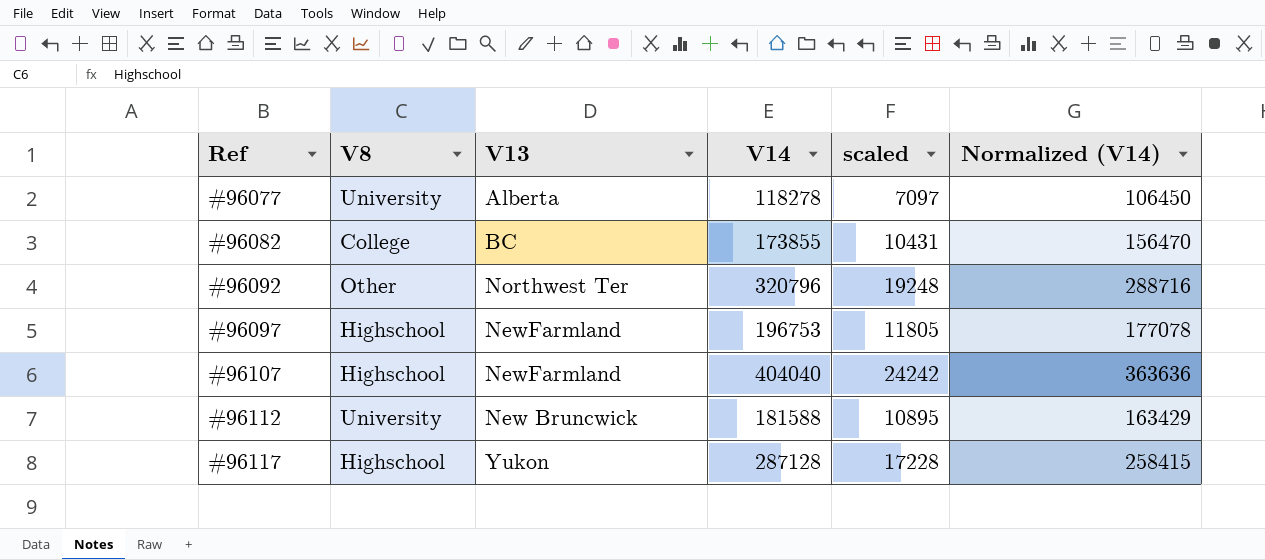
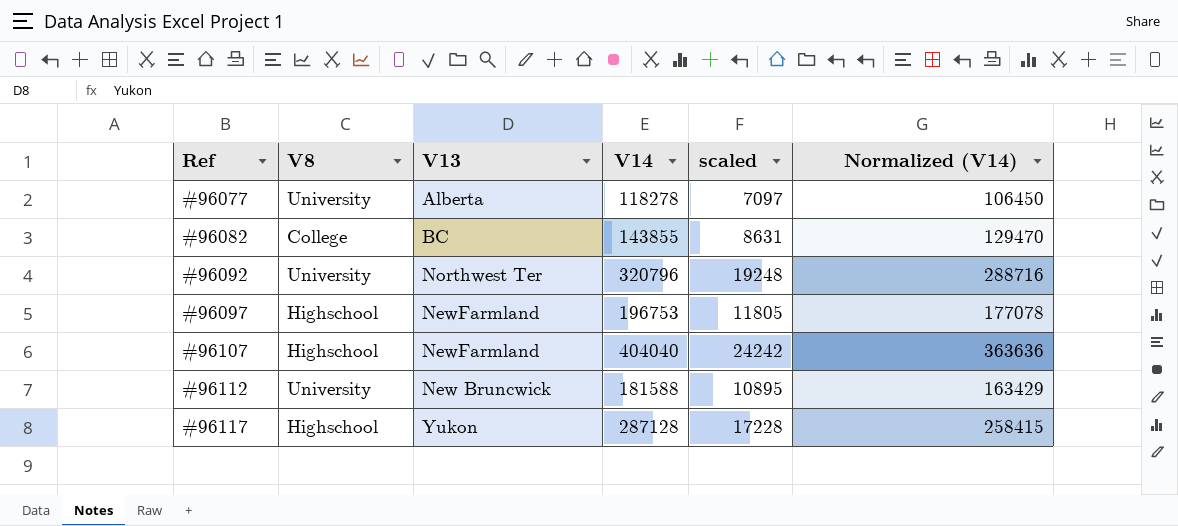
#96082 | V14: 173855 -> 143855
#96082 | scaled: 10431 -> 8631
#96082 | Normalized (V14): 156470 -> 129470
#96092 | V8: Other -> University

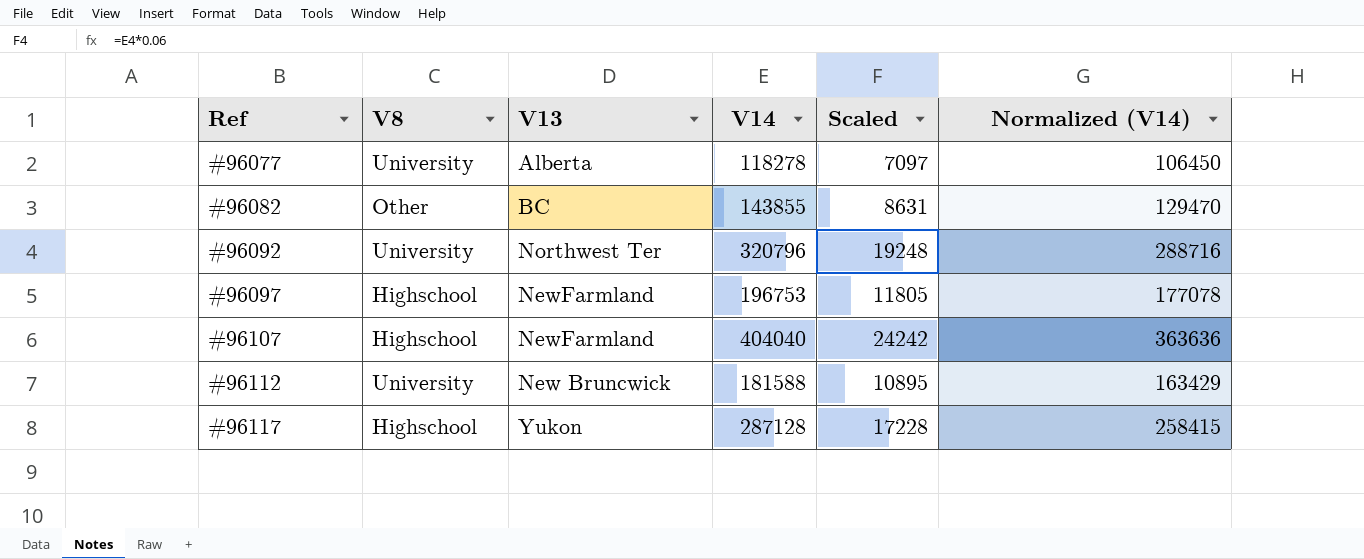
column name: scaled -> Scaled
#96082 | V8: College -> Other

